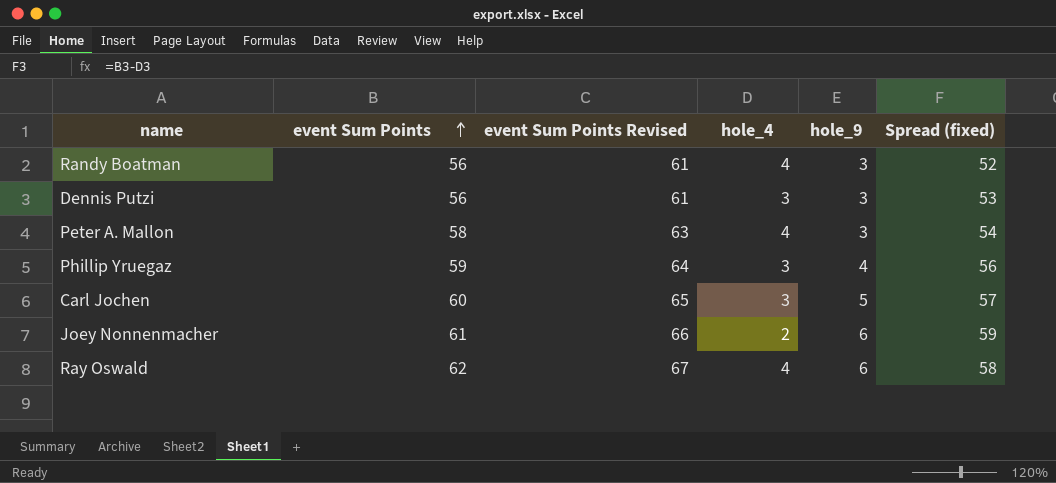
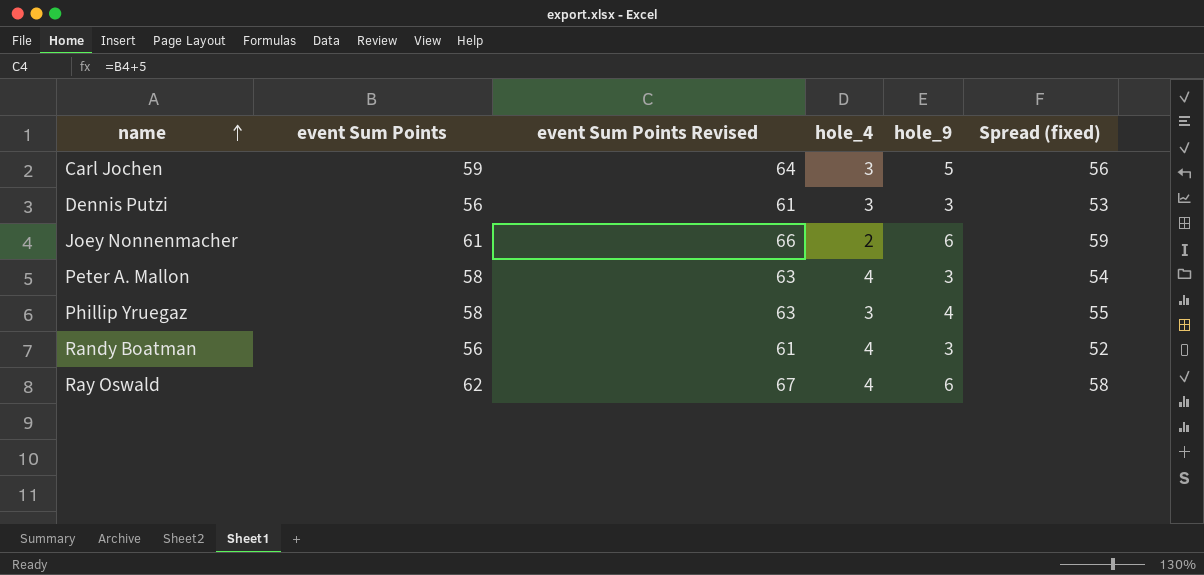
row order: event Sum Points ascending -> name ascending
Carl Jochen | event Sum Points: 60 -> 59
Carl Jochen | event Sum Points Revised: 65 -> 64
Carl Jochen | Spread (fixed): 57 -> 56
Phillip Yruegaz | event Sum Points: 59 -> 58
Phillip Yruegaz | event Sum Points Revised: 64 -> 63
Phillip Yruegaz | Spread (fixed): 56 -> 55

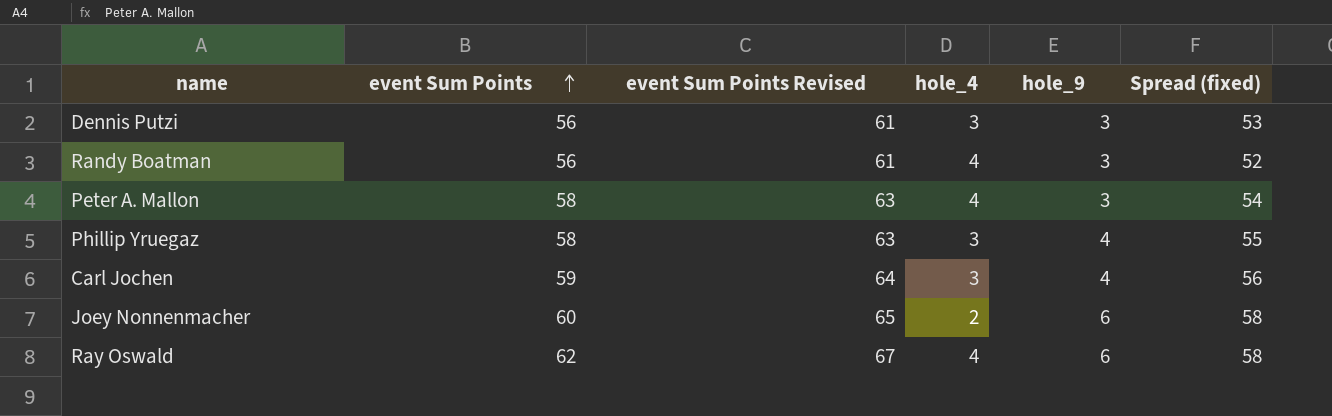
row order: name ascending -> event Sum Points ascending
Carl Jochen | hole_9: 5 -> 4
Joey Nonnenmacher | event Sum Points: 61 -> 60
Joey Nonnenmacher | event Sum Points Revised: 66 -> 65
Joey Nonnenmacher | Spread (fixed): 59 -> 58

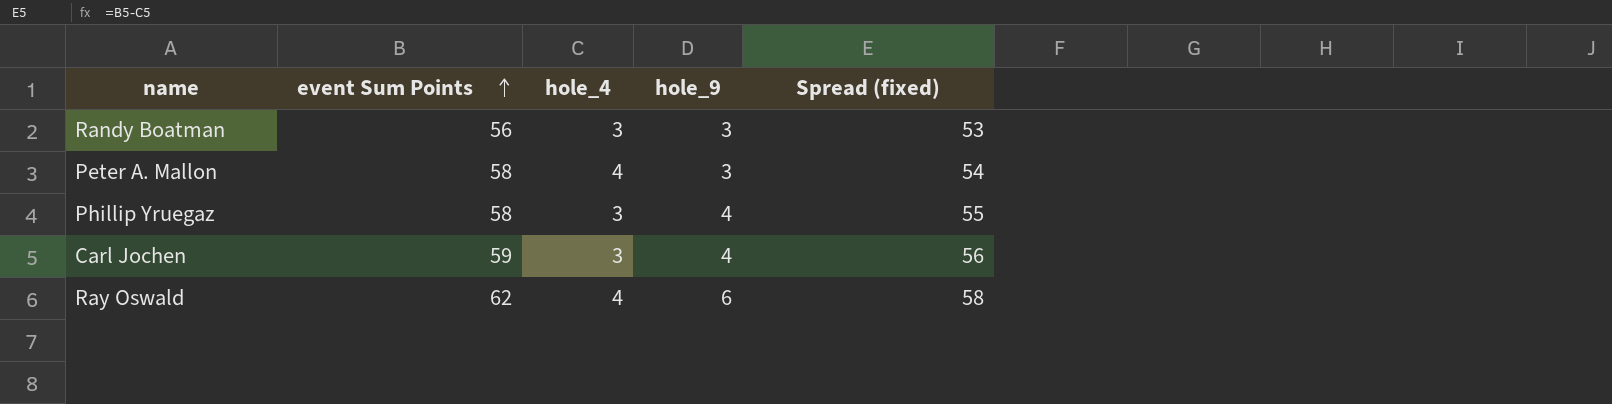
column event Sum Points Revised | formula: [event Sum Points] + 5 -> none
row Dennis Putzi: 56 | 61 | 3 | 3 | 53 -> none
row Joey Nonnenmacher: 60 | 65 | 2 | 6 | 58 -> none
Randy Boatman | hole_4: 4 -> 3
Randy Boatman | Spread (fixed): 52 -> 53

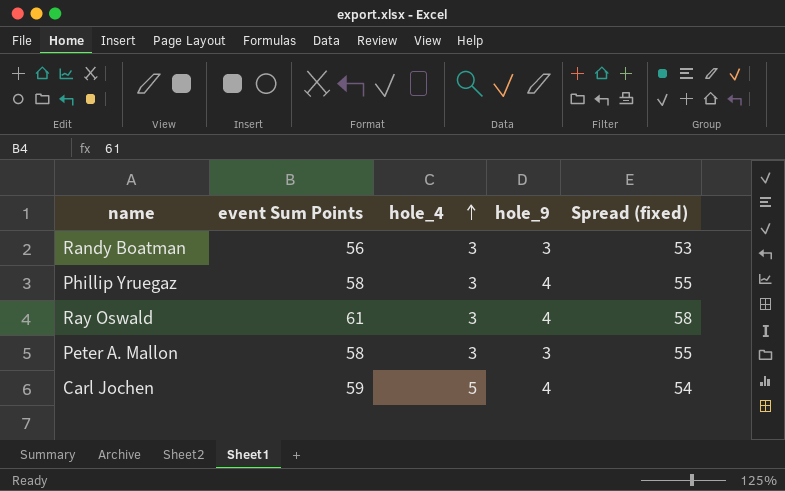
row order: event Sum Points ascending -> hole_4 ascending
Ray Oswald | event Sum Points: 62 -> 61
Ray Oswald | hole_4: 4 -> 3
Ray Oswald | hole_9: 6 -> 4
Peter A. Mallon | hole_4: 4 -> 3
Peter A. Mallon | Spread (fixed): 54 -> 55
Carl Jochen | hole_4: 3 -> 5
Carl Jochen | Spread (fixed): 56 -> 54

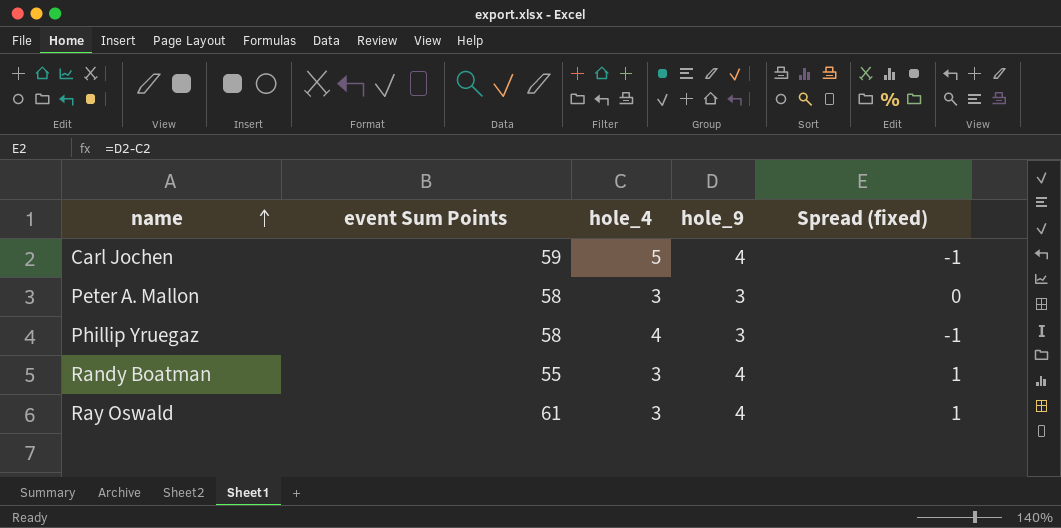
row order: hole_4 ascending -> name ascending
column Spread (fixed) | formula: [event Sum Points] - [hole_4] -> [hole_9] - [hole_4]
Phillip Yruegaz | hole_4: 3 -> 4
Phillip Yruegaz | hole_9: 4 -> 3
Randy Boatman | event Sum Points: 56 -> 55
Randy Boatman | hole_9: 3 -> 4

